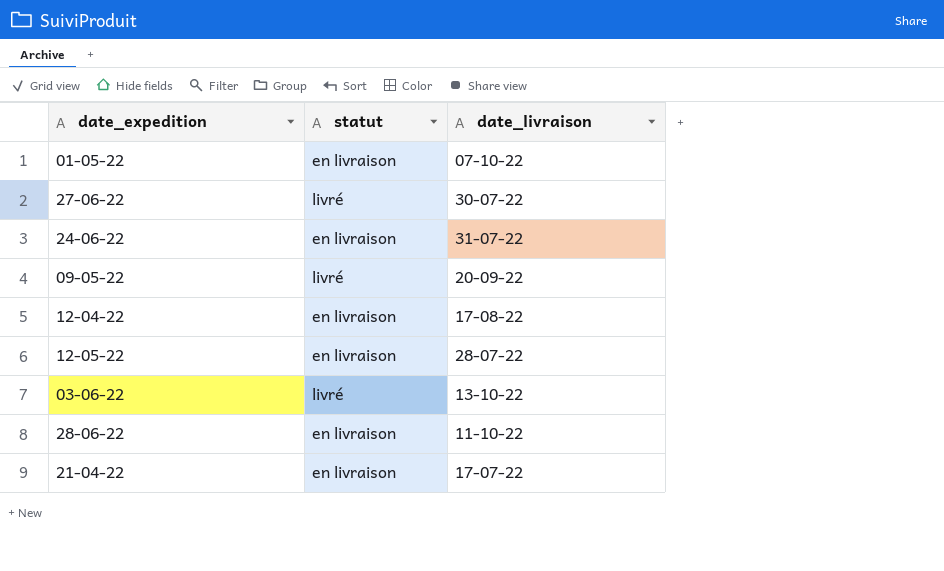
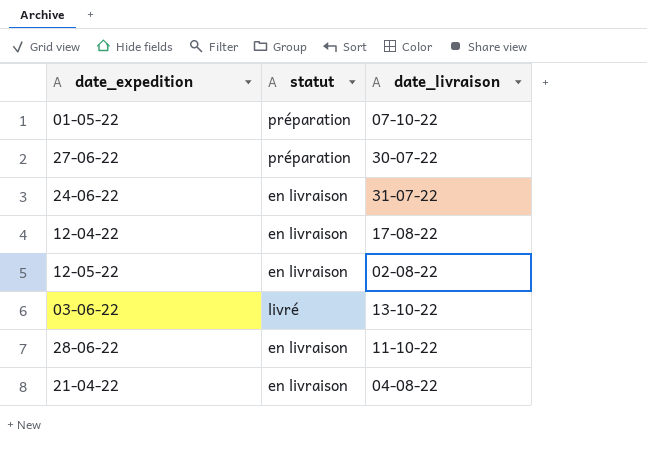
row 09-05-22: livré | 20-09-22 -> none
01-05-22 | statut: en livraison -> préparation
27-06-22 | statut: livré -> préparation
12-05-22 | date_livraison: 28-07-22 -> 02-08-22
21-04-22 | date_livraison: 17-07-22 -> 04-08-22

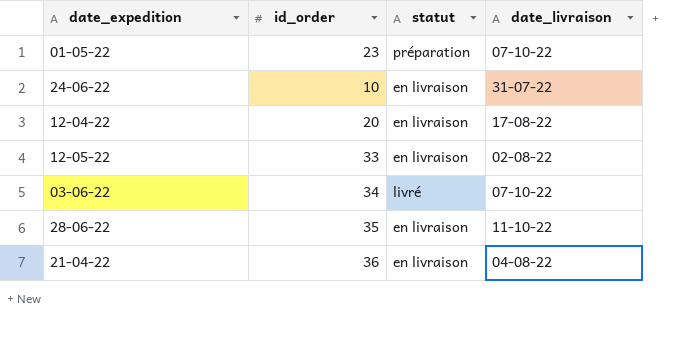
column id_order | position: none -> 2
row 27-06-22: préparation | 30-07-22 -> none
03-06-22 | date_livraison: 13-10-22 -> 07-10-22

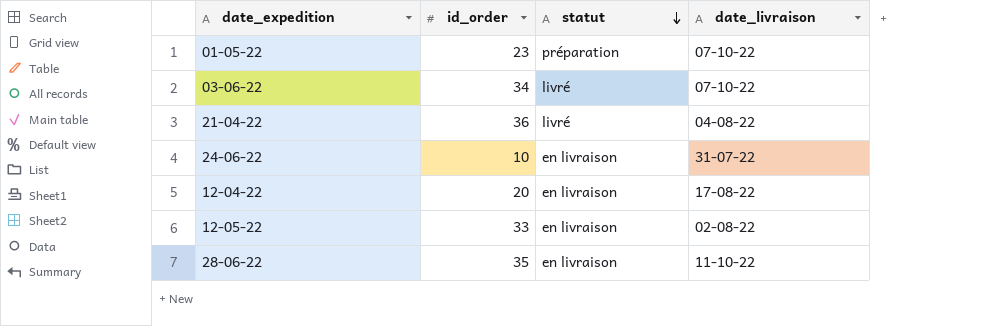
row order: none -> statut descending
21-04-22 | statut: en livraison -> livré

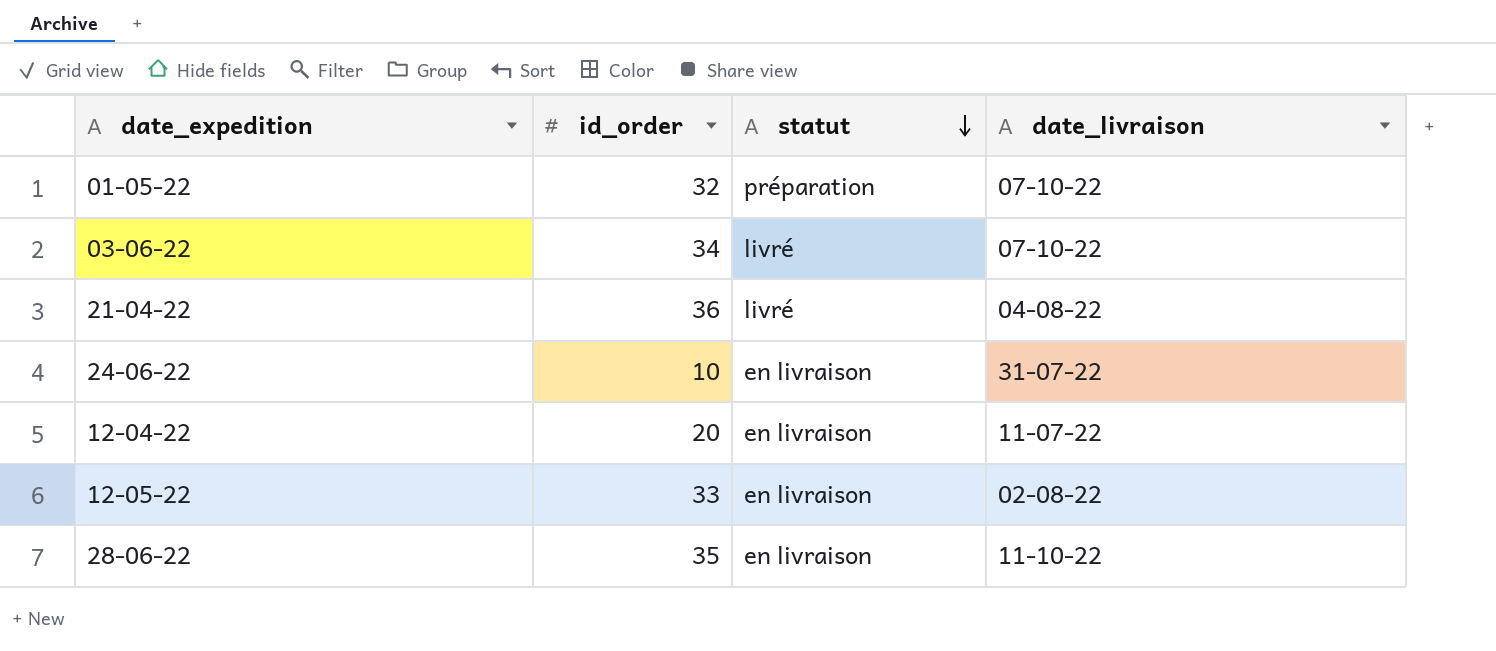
01-05-22 | id_order: 23 -> 32
12-04-22 | date_livraison: 17-08-22 -> 11-07-22

